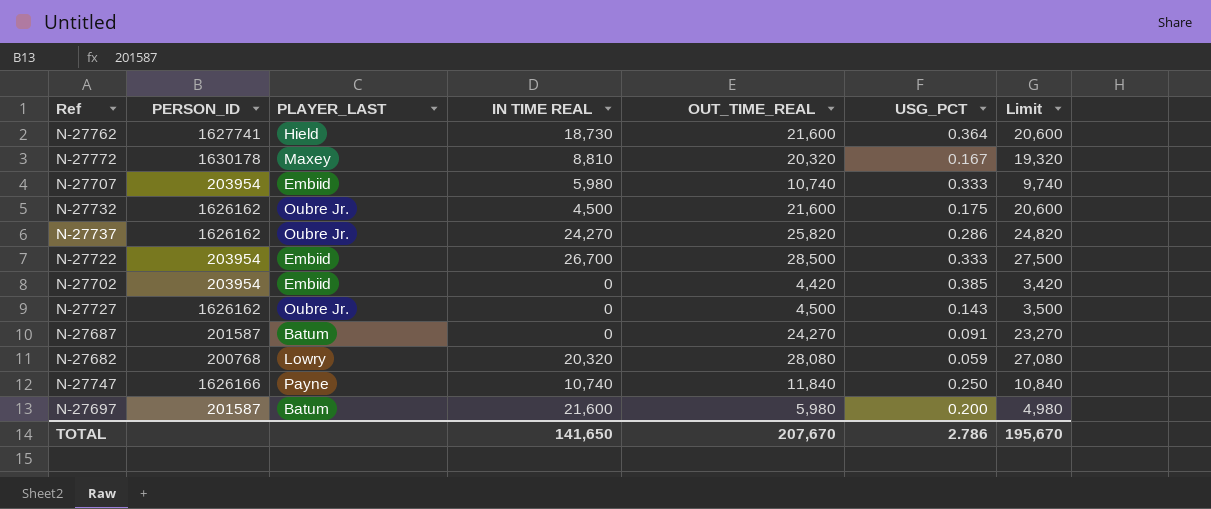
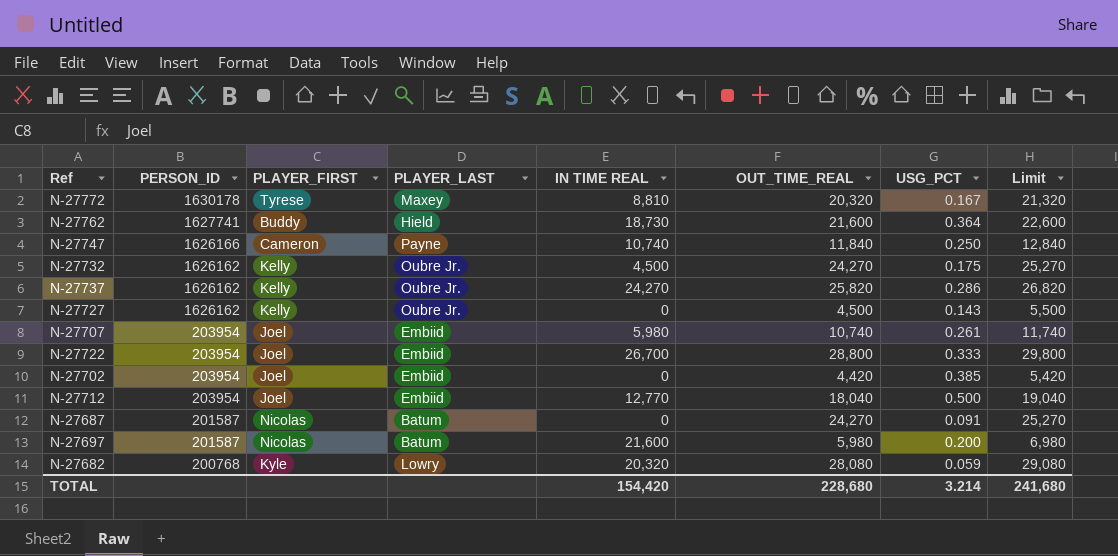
row order: none -> PERSON_ID descending
column PLAYER_FIRST | position: none -> 3
column Limit | formula: [OUT_TIME_REAL] - 1000 -> [OUT_TIME_REAL] + 1000
N-27732 | OUT_TIME_REAL: 21,600 -> 24,270
N-27707 | USG_PCT: 0.333 -> 0.261
N-27722 | OUT_TIME_REAL: 28,500 -> 28,800
row N-27712: none -> 203954 | Joel | Embiid | 12,770 | 18,040 | 0.500 | 19,040
TOTAL | IN TIME REAL: 141,650 -> 154,420
TOTAL | OUT_TIME_REAL: 207,670 -> 228,680
TOTAL | USG_PCT: 2.786 -> 3.214
TOTAL | Limit: 195,670 -> 241,680

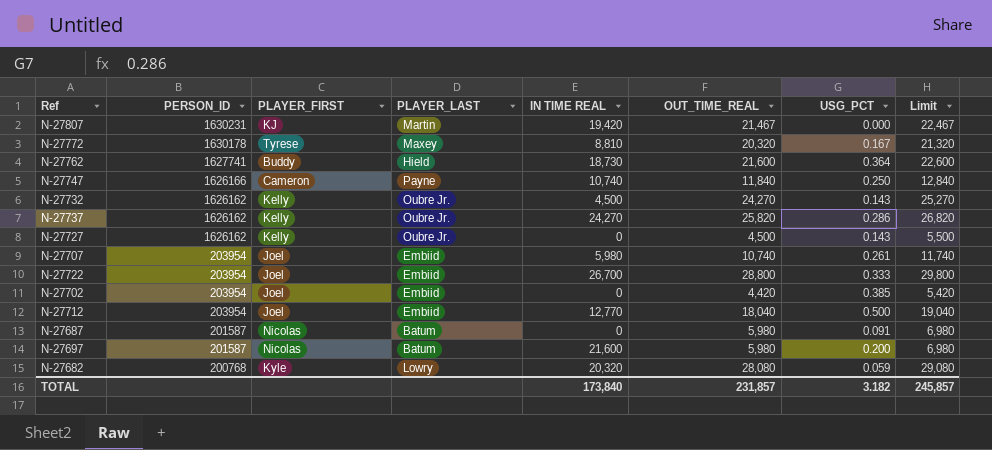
row N-27807: none -> 1630231 | KJ | Martin | 19,420 | 21,467 | 0.000 | 22,467
N-27732 | USG_PCT: 0.175 -> 0.143
N-27687 | OUT_TIME_REAL: 24,270 -> 5,980
N-27687 | Limit: 25,270 -> 6,980
TOTAL | IN TIME REAL: 154,420 -> 173,840
TOTAL | OUT_TIME_REAL: 228,680 -> 231,857
TOTAL | USG_PCT: 3.214 -> 3.182
TOTAL | Limit: 241,680 -> 245,857

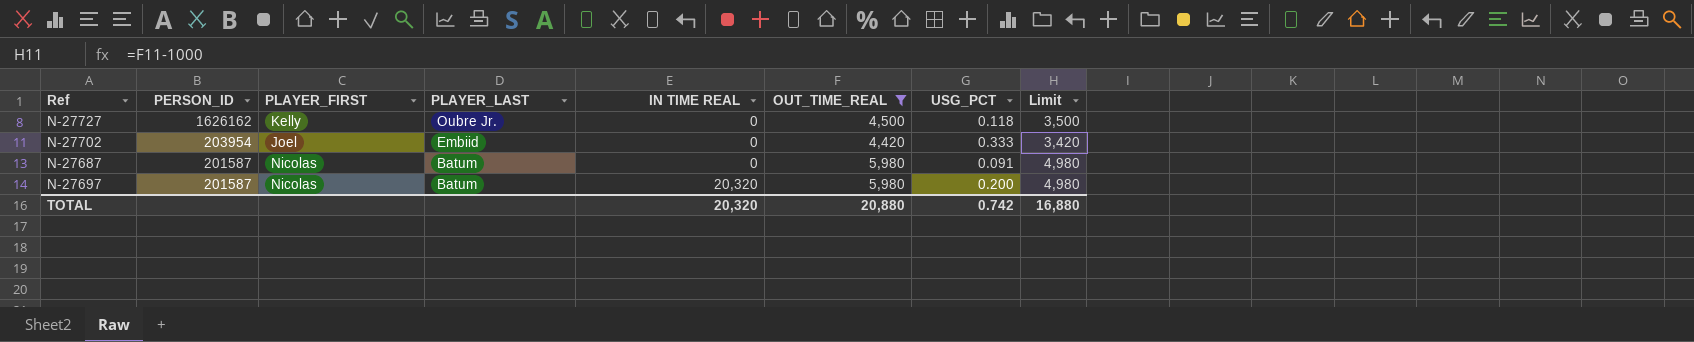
filter: none -> OUT_TIME_REAL <= 5,980
column Limit | formula: [OUT_TIME_REAL] + 1000 -> [OUT_TIME_REAL] - 1000
N-27727 | USG_PCT: 0.143 -> 0.118
N-27702 | USG_PCT: 0.385 -> 0.333
N-27697 | IN TIME REAL: 21,600 -> 20,320
TOTAL | IN TIME REAL: 173,840 -> 20,320
TOTAL | OUT_TIME_REAL: 231,857 -> 20,880
TOTAL | USG_PCT: 3.182 -> 0.742
TOTAL | Limit: 245,857 -> 16,880

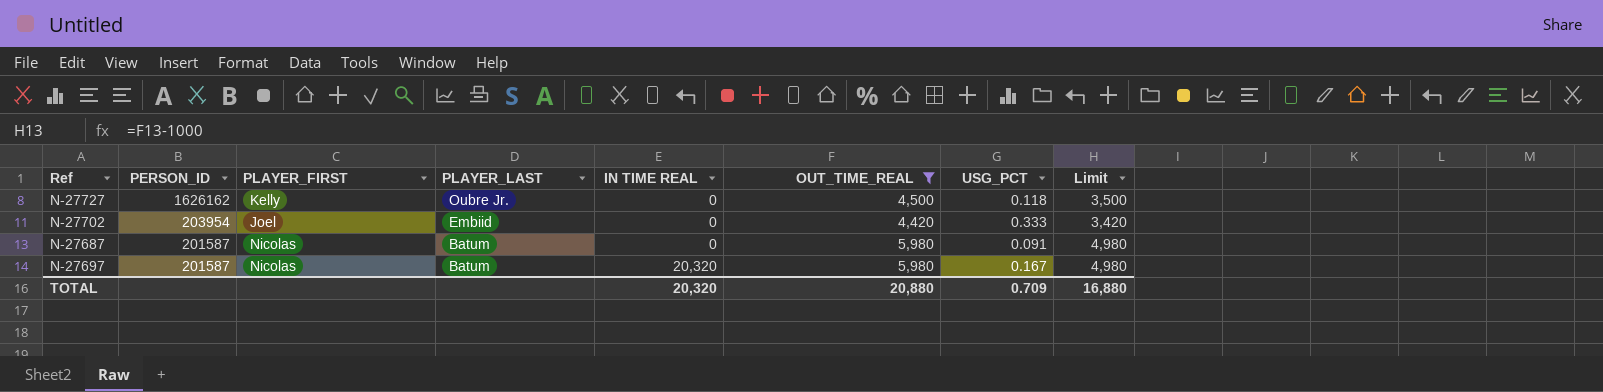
N-27697 | USG_PCT: 0.200 -> 0.167
TOTAL | USG_PCT: 0.742 -> 0.709

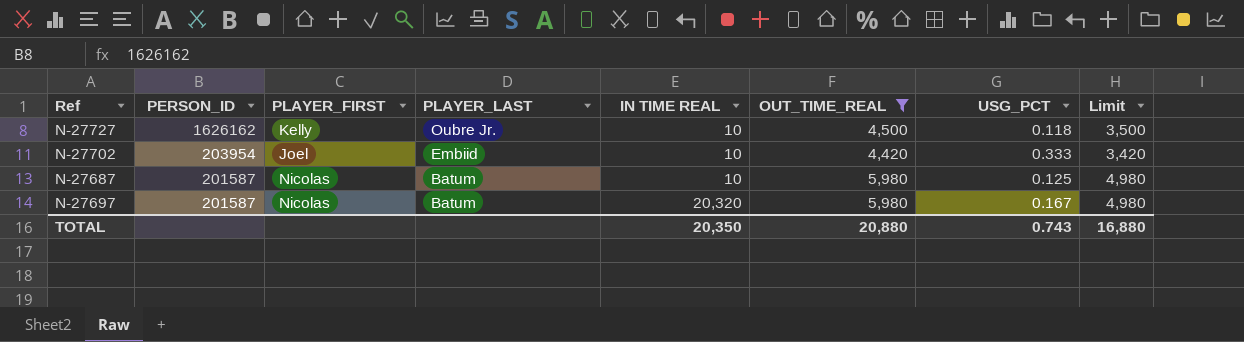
N-27727 | IN TIME REAL: 0 -> 10
N-27702 | IN TIME REAL: 0 -> 10
N-27687 | IN TIME REAL: 0 -> 10
N-27687 | USG_PCT: 0.091 -> 0.125
TOTAL | IN TIME REAL: 20,320 -> 20,350
TOTAL | USG_PCT: 0.709 -> 0.743

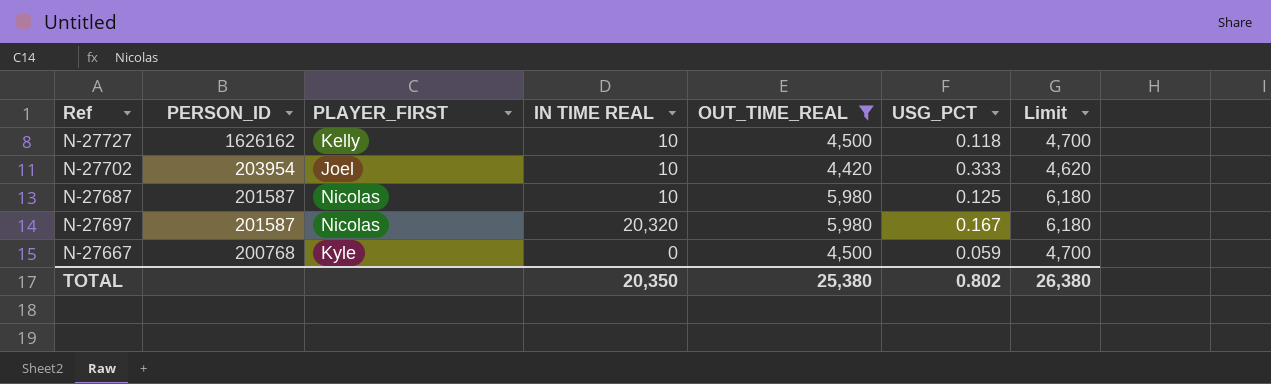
column PLAYER_LAST | position: 4 -> none
column Limit | formula: [OUT_TIME_REAL] - 1000 -> [OUT_TIME_REAL] + 200
row N-27667: none -> 200768 | Kyle | 0 | 4,500 | 0.059 | 4,700
TOTAL | OUT_TIME_REAL: 20,880 -> 25,380
TOTAL | USG_PCT: 0.743 -> 0.802
TOTAL | Limit: 16,880 -> 26,380

